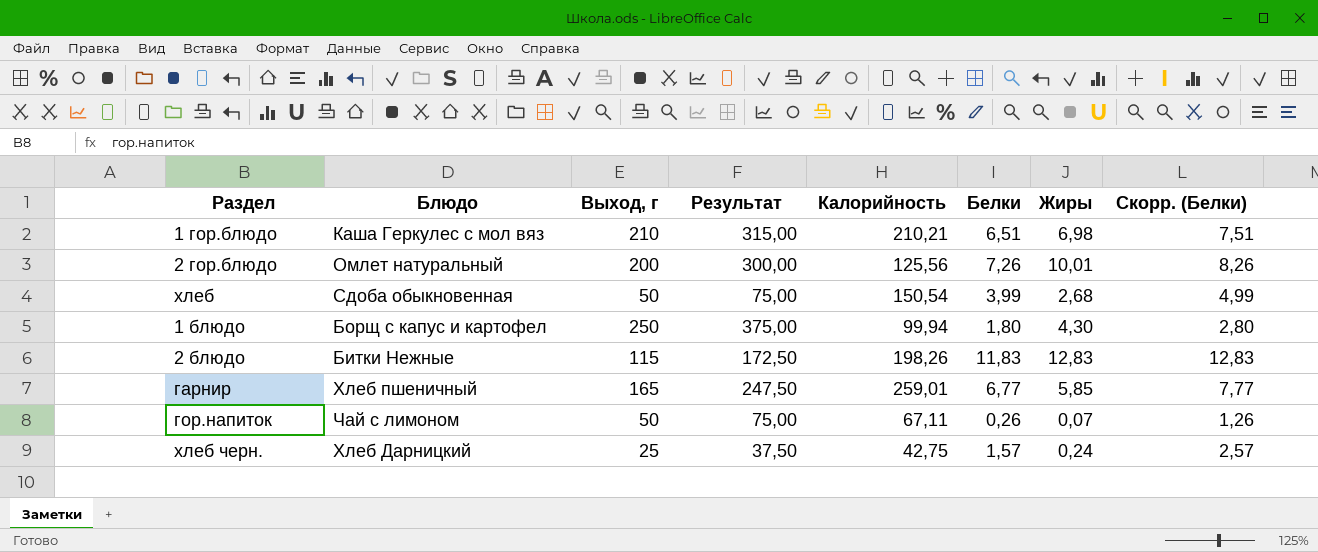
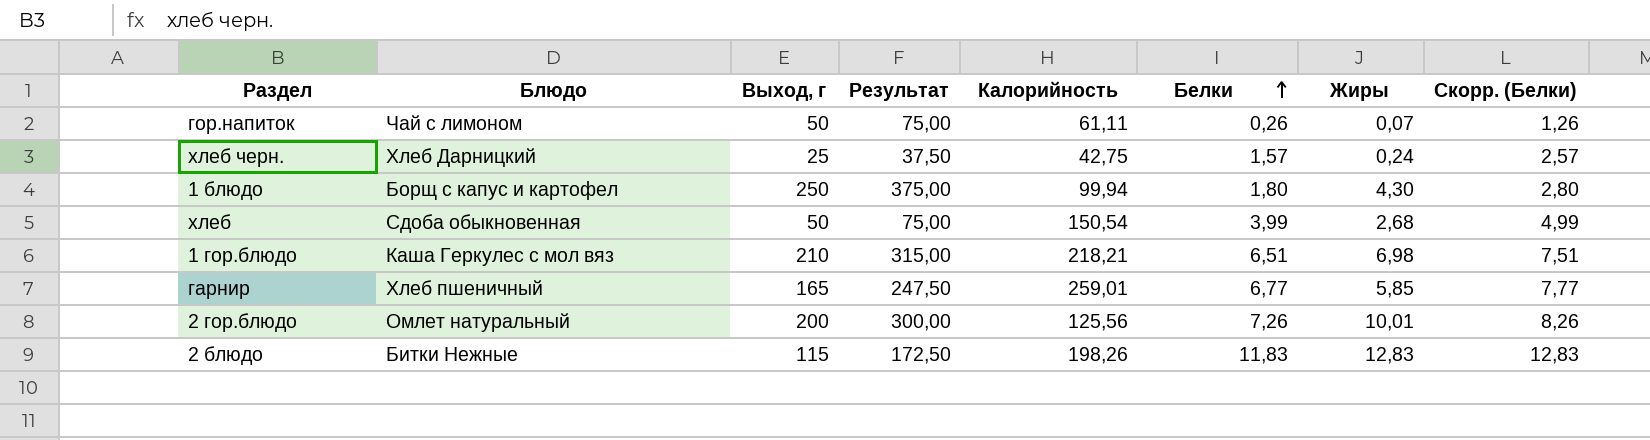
row order: none -> Белки ascending
гор.напиток | Калорийность: 67,11 -> 61,11
1 гор.блюдо | Калорийность: 210,21 -> 218,21

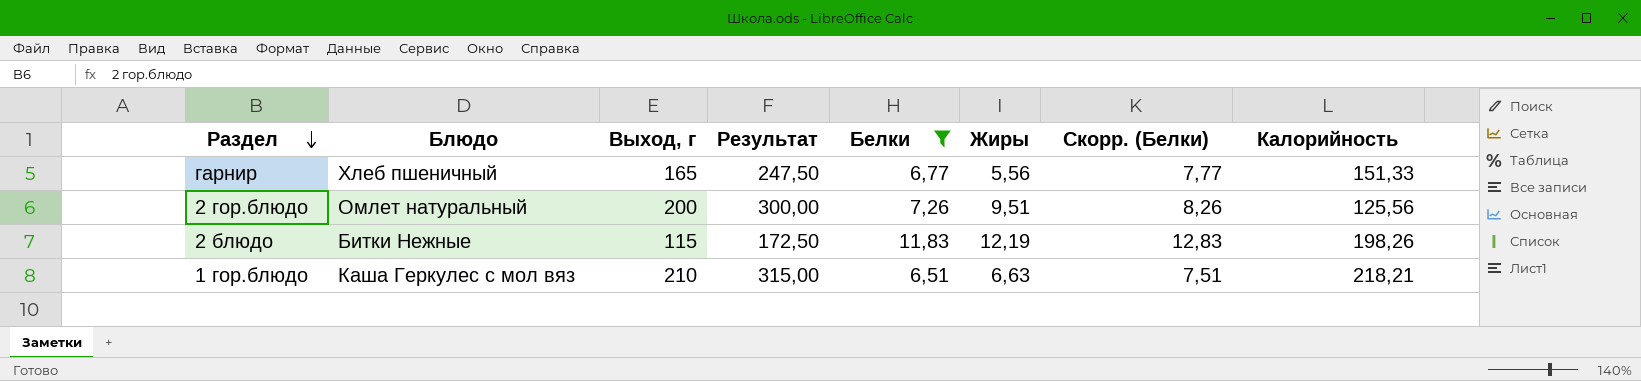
filter: none -> Белки >= 6,51
row order: Белки ascending -> Раздел descending
column Калорийность | position: 5 -> 8
гарнир | Жиры: 5,85 -> 5,56
гарнир | Калорийность: 259,01 -> 151,33
2 гор.блюдо | Жиры: 10,01 -> 9,51
2 блюдо | Жиры: 12,83 -> 12,19
1 гор.блюдо | Жиры: 6,98 -> 6,63

